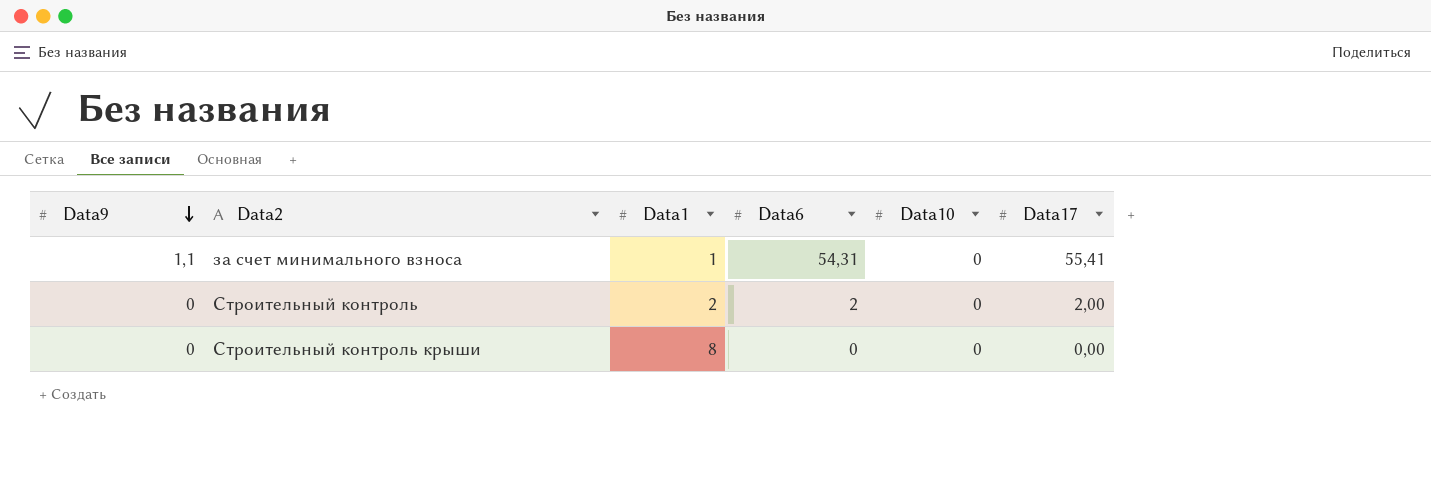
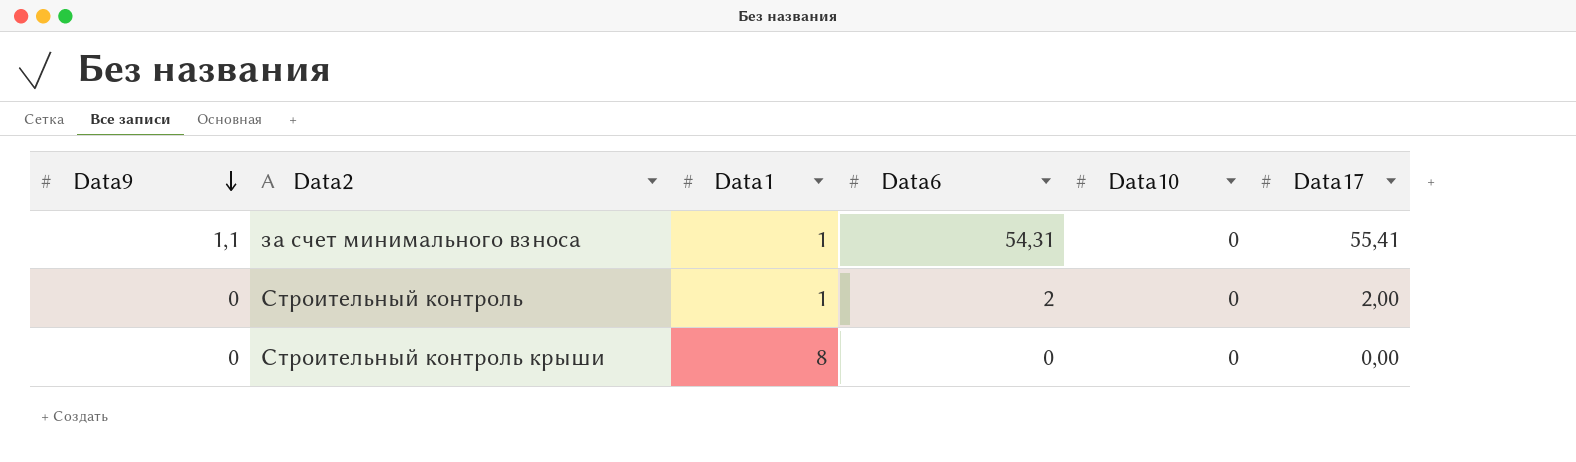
Строительный контроль | Data1: 2 -> 1

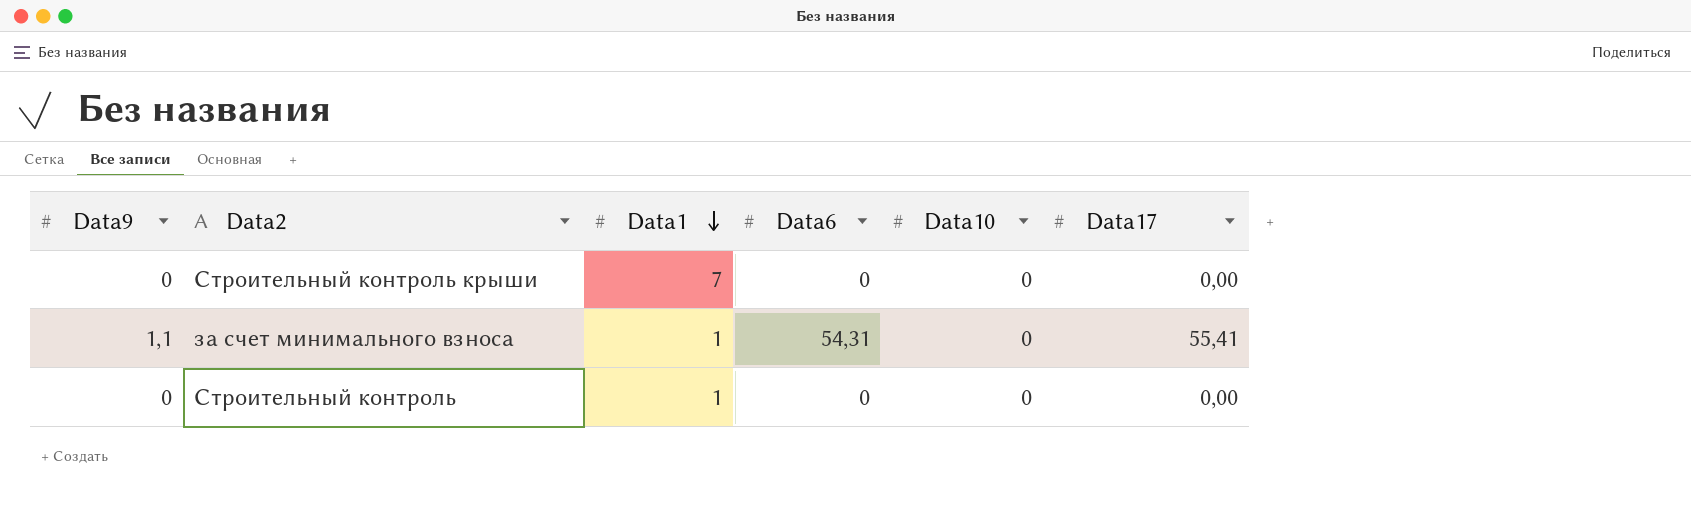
row order: Data9 descending -> Data1 descending
Строительный контроль крыши | Data1: 8 -> 7
Строительный контроль | Data6: 2 -> 0
Строительный контроль | Data17: 2,00 -> 0,00

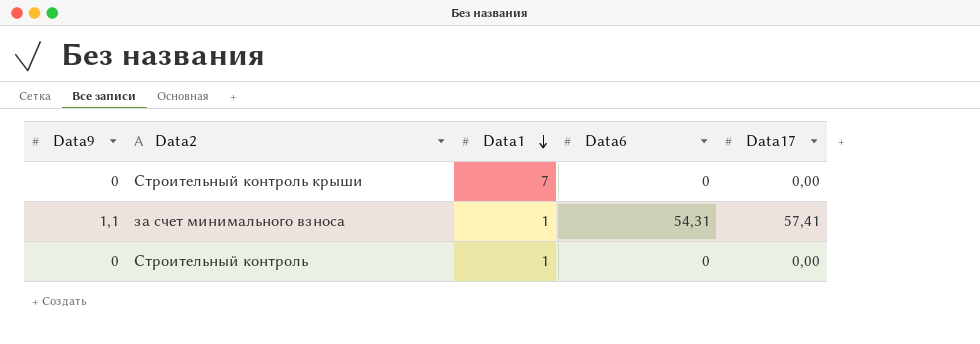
column Data10 | position: 5 -> none
за счет минимального взноса | Data17: 55,41 -> 57,41

